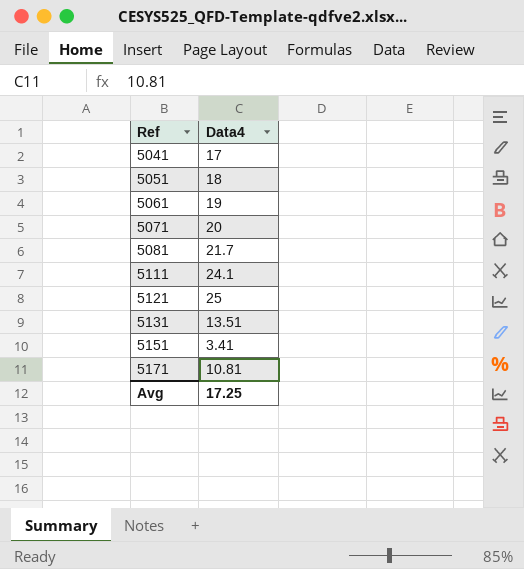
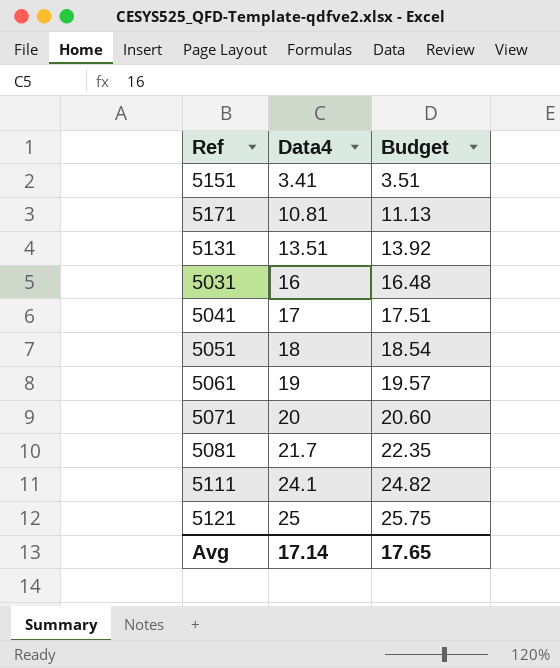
row order: Ref ascending -> Data4 ascending
column Budget | formula: none -> [Data4] * 1.03
row 5031: none -> 16 | 16.48
Avg | Data4: 17.25 -> 17.14

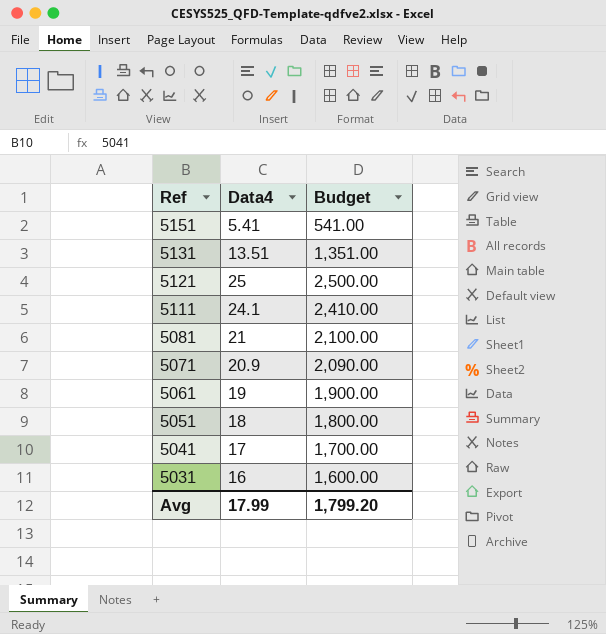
row order: Data4 ascending -> Ref descending
column Budget | formula: [Data4] * 1.03 -> [Data4] * 100
row 5171: 10.81 | 11.13 -> none
5151 | Data4: 3.41 -> 5.41
5081 | Data4: 21.7 -> 21
5071 | Data4: 20 -> 20.9
Avg | Data4: 17.14 -> 17.99
Avg | Budget: 17.65 -> 1,799.20

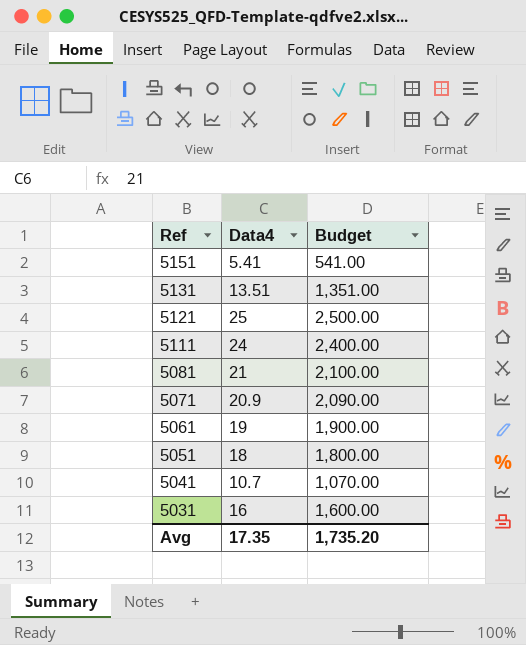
5111 | Data4: 24.1 -> 24
5111 | Budget: 2,410.00 -> 2,400.00
5041 | Data4: 17 -> 10.7
5041 | Budget: 1,700.00 -> 1,070.00
Avg | Data4: 17.99 -> 17.35
Avg | Budget: 1,799.20 -> 1,735.20

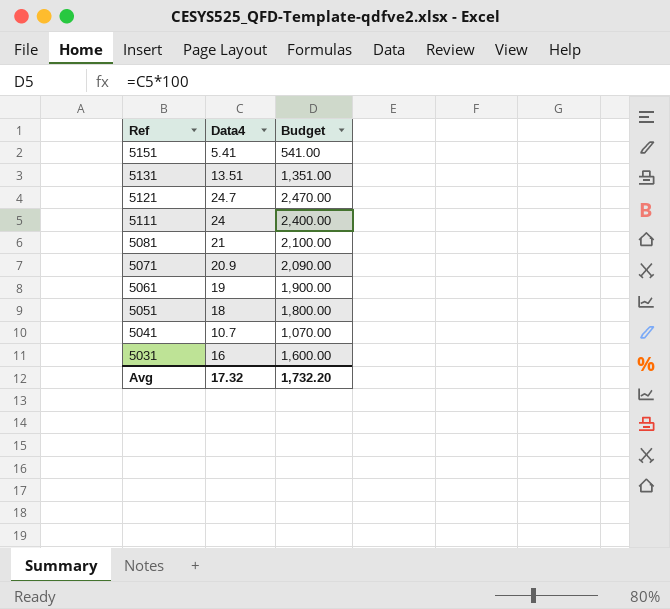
5121 | Data4: 25 -> 24.7
5121 | Budget: 2,500.00 -> 2,470.00
Avg | Data4: 17.35 -> 17.32
Avg | Budget: 1,735.20 -> 1,732.20

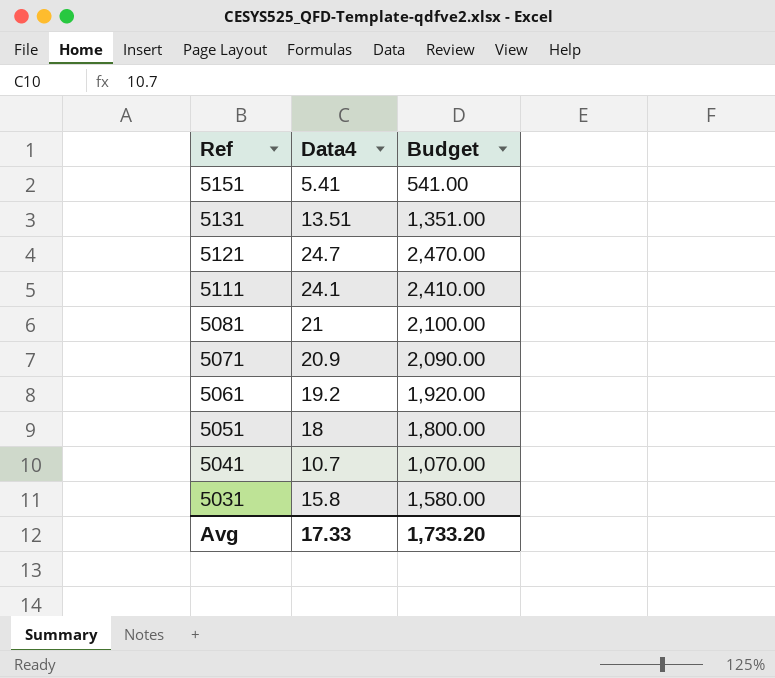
5111 | Data4: 24 -> 24.1
5111 | Budget: 2,400.00 -> 2,410.00
5061 | Data4: 19 -> 19.2
5061 | Budget: 1,900.00 -> 1,920.00
5031 | Data4: 16 -> 15.8
5031 | Budget: 1,600.00 -> 1,580.00
Avg | Data4: 17.32 -> 17.33
Avg | Budget: 1,732.20 -> 1,733.20

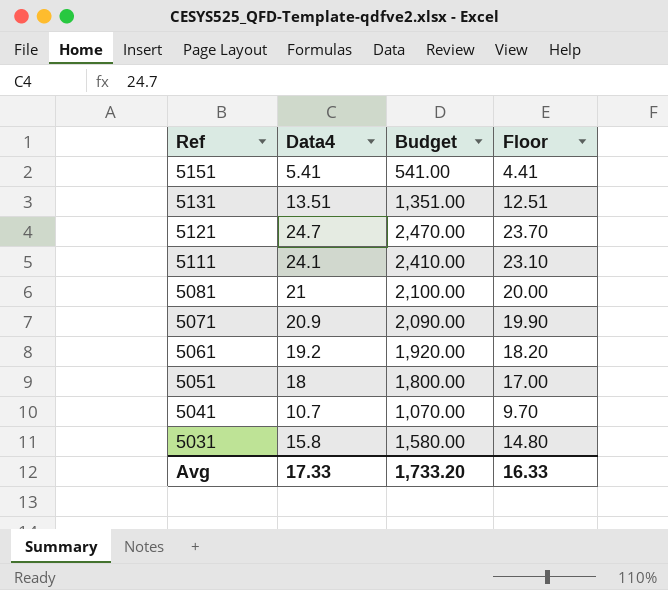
column Floor | formula: none -> [Data4] - 1

